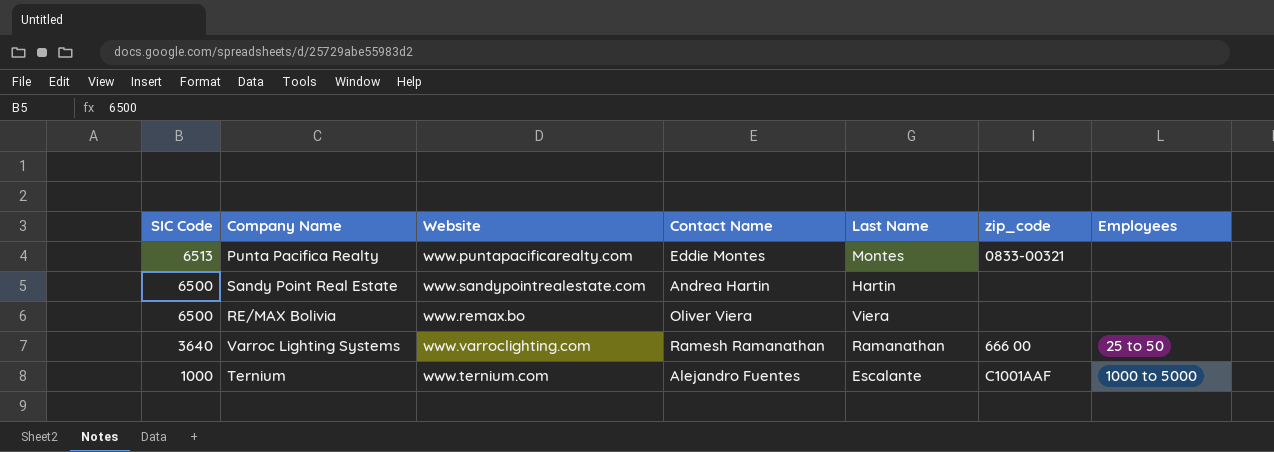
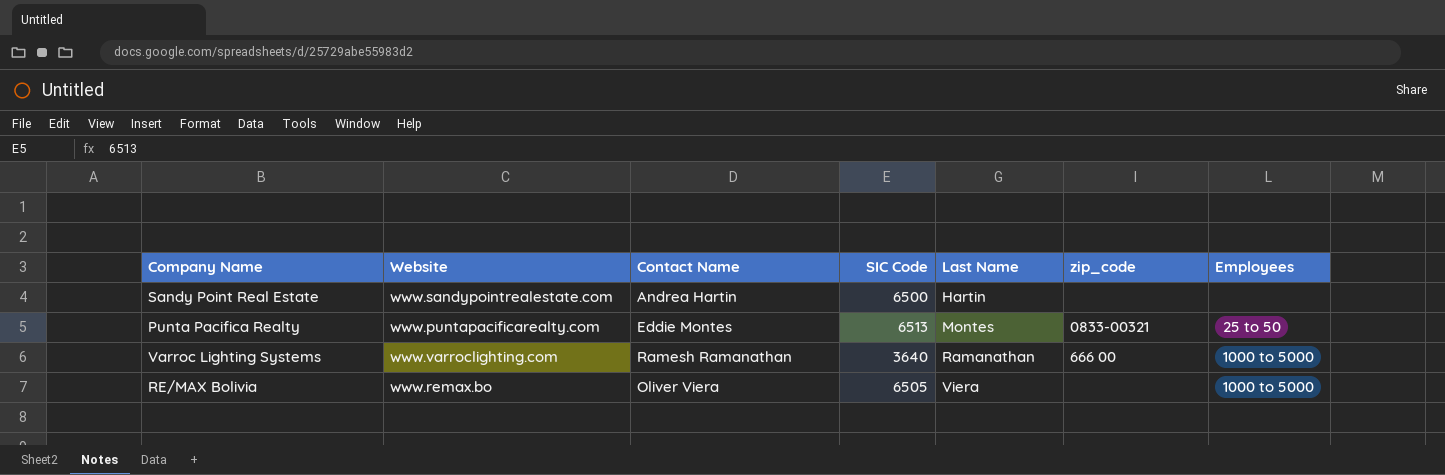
row order: SIC Code descending -> Last Name ascending
column SIC Code | position: 1 -> 4
row Ternium: 1000 | www.ternium.com | Alejandro Fuentes | Escalante | C1001AAF | 1000 to 5000 -> none
Punta Pacifica Realty | Employees: none -> 25 to 50
Varroc Lighting Systems | Employees: 25 to 50 -> 1000 to 5000
RE/MAX Bolivia | SIC Code: 6500 -> 6505
RE/MAX Bolivia | Employees: none -> 1000 to 5000

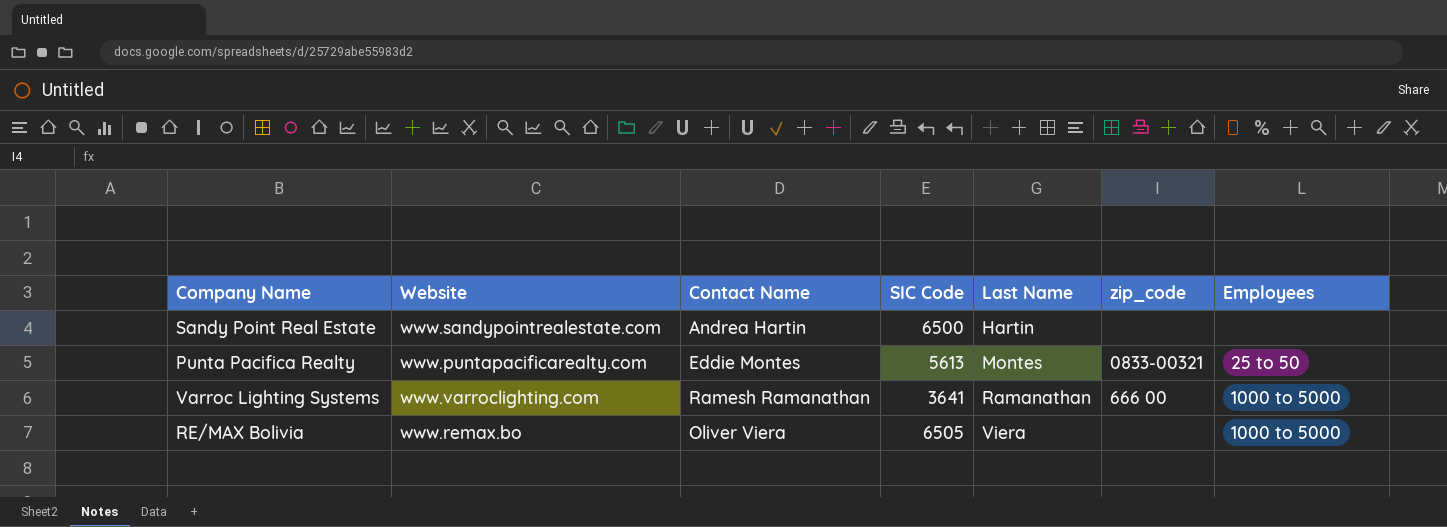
Punta Pacifica Realty | SIC Code: 6513 -> 5613
Varroc Lighting Systems | SIC Code: 3640 -> 3641

